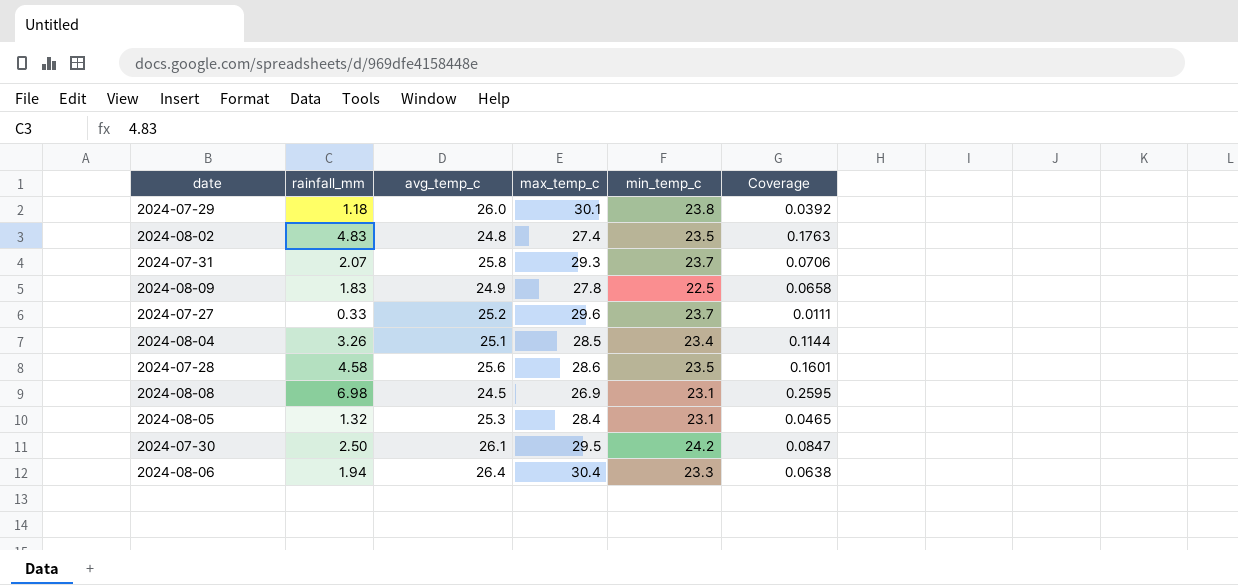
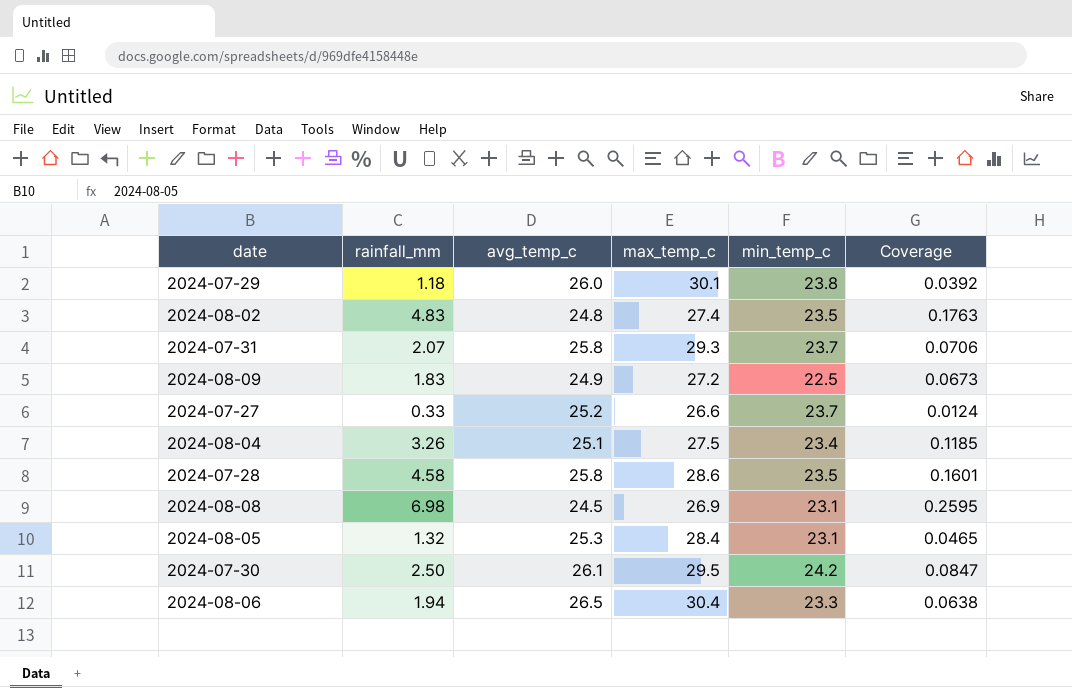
2024-08-09 | max_temp_c: 27.8 -> 27.2
2024-08-09 | Coverage: 0.0658 -> 0.0673
2024-07-27 | max_temp_c: 29.6 -> 26.6
2024-07-27 | Coverage: 0.0111 -> 0.0124
2024-08-04 | max_temp_c: 28.5 -> 27.5
2024-08-04 | Coverage: 0.1144 -> 0.1185
2024-07-28 | avg_temp_c: 25.6 -> 25.8
2024-08-06 | avg_temp_c: 26.4 -> 26.5

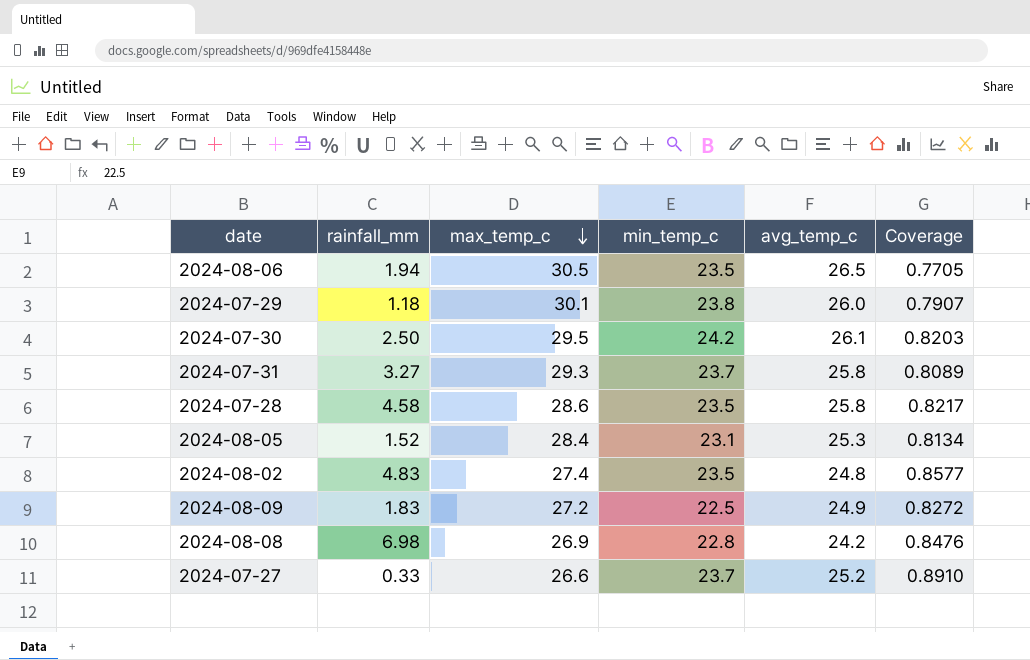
row order: none -> max_temp_c descending
column avg_temp_c | position: 3 -> 5
column Coverage | formula: [rainfall_mm] / [max_temp_c] -> [min_temp_c] / [max_temp_c]
row 2024-08-04: 3.26 | 25.1 | 27.5 | 23.4 | 0.1185 -> none
2024-08-06 | max_temp_c: 30.4 -> 30.5
2024-08-06 | min_temp_c: 23.3 -> 23.5
2024-07-31 | rainfall_mm: 2.07 -> 3.27
2024-08-05 | rainfall_mm: 1.32 -> 1.52
2024-08-08 | min_temp_c: 23.1 -> 22.8
2024-08-08 | avg_temp_c: 24.5 -> 24.2

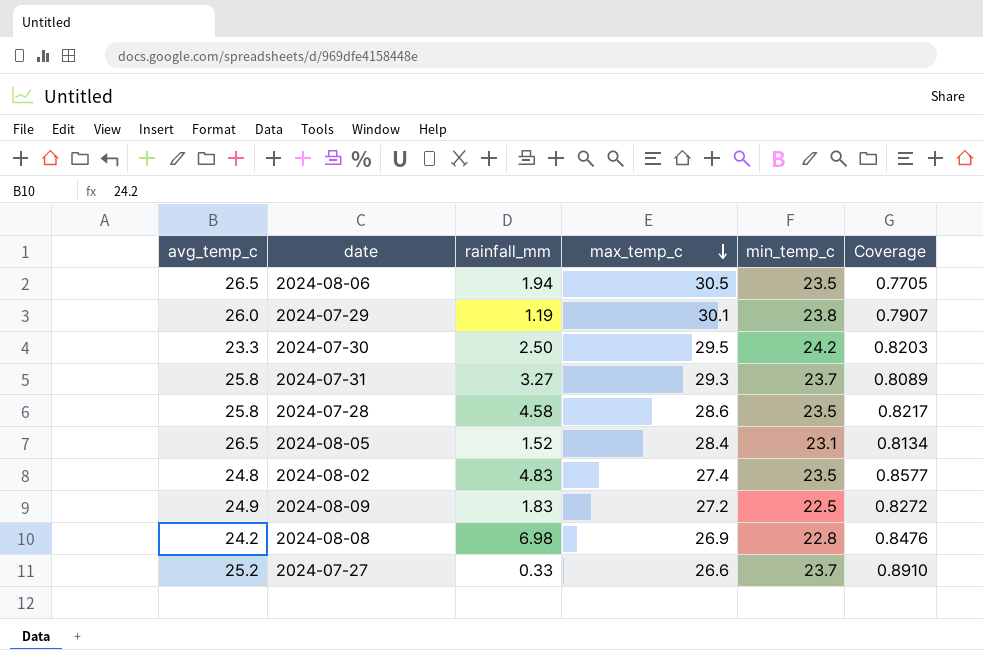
column avg_temp_c | position: 5 -> 1
2024-07-29 | rainfall_mm: 1.18 -> 1.19
2024-07-30 | avg_temp_c: 26.1 -> 23.3
2024-08-05 | avg_temp_c: 25.3 -> 26.5

